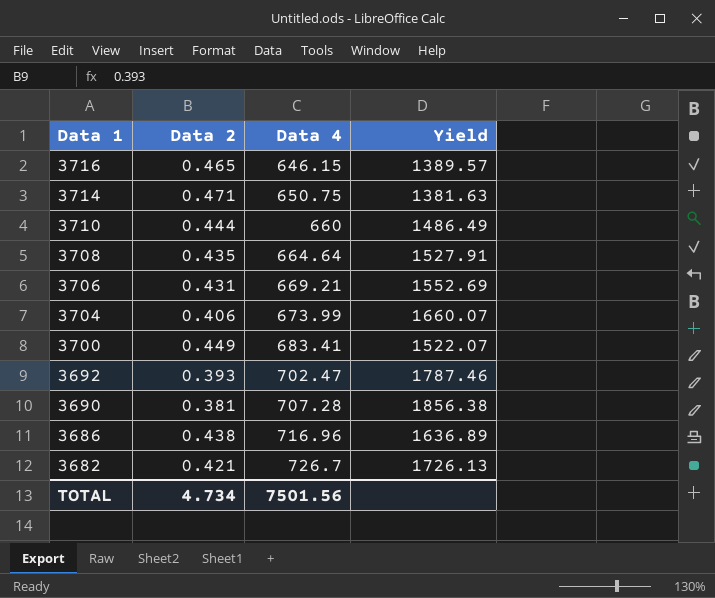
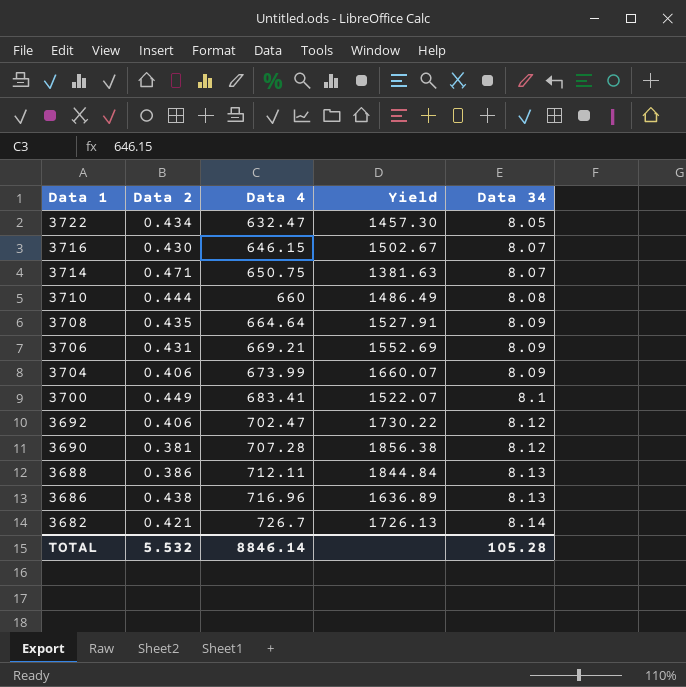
column Data 34 | position: none -> 5
row 3722: none -> 0.434 | 632.47 | 1457.30 | 8.05
3716 | Data 2: 0.465 -> 0.430
3716 | Yield: 1389.57 -> 1502.67
3692 | Data 2: 0.393 -> 0.406
3692 | Yield: 1787.46 -> 1730.22
row 3688: none -> 0.386 | 712.11 | 1844.84 | 8.13
TOTAL | Data 2: 4.734 -> 5.532
TOTAL | Data 4: 7501.56 -> 8846.14

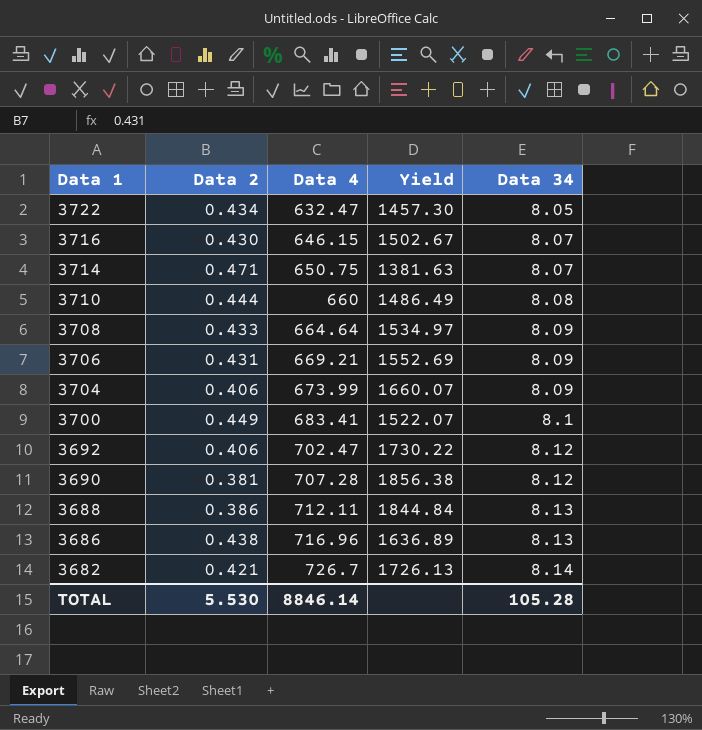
3708 | Data 2: 0.435 -> 0.433
3708 | Yield: 1527.91 -> 1534.97
TOTAL | Data 2: 5.532 -> 5.530

